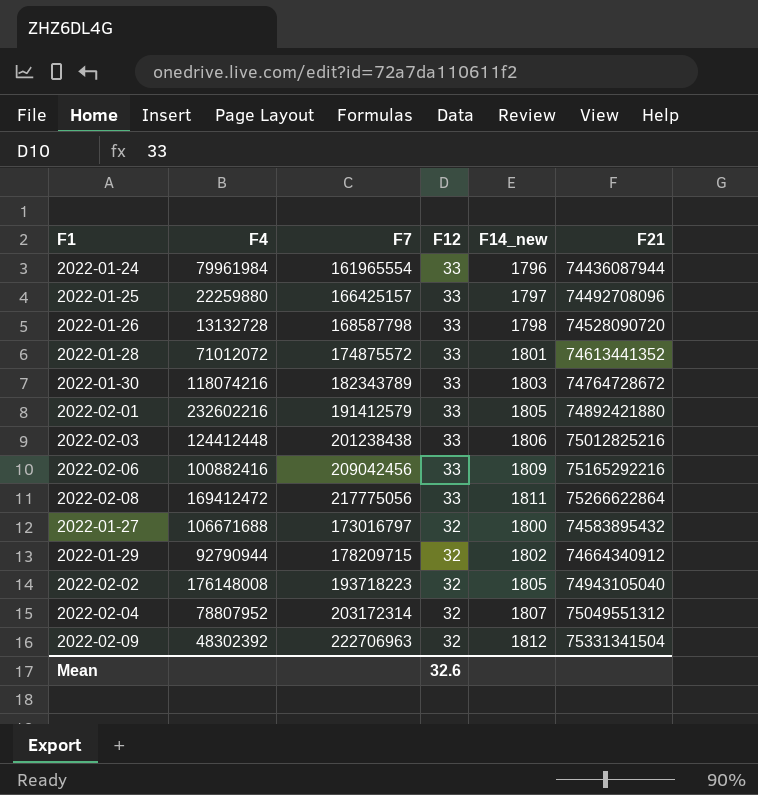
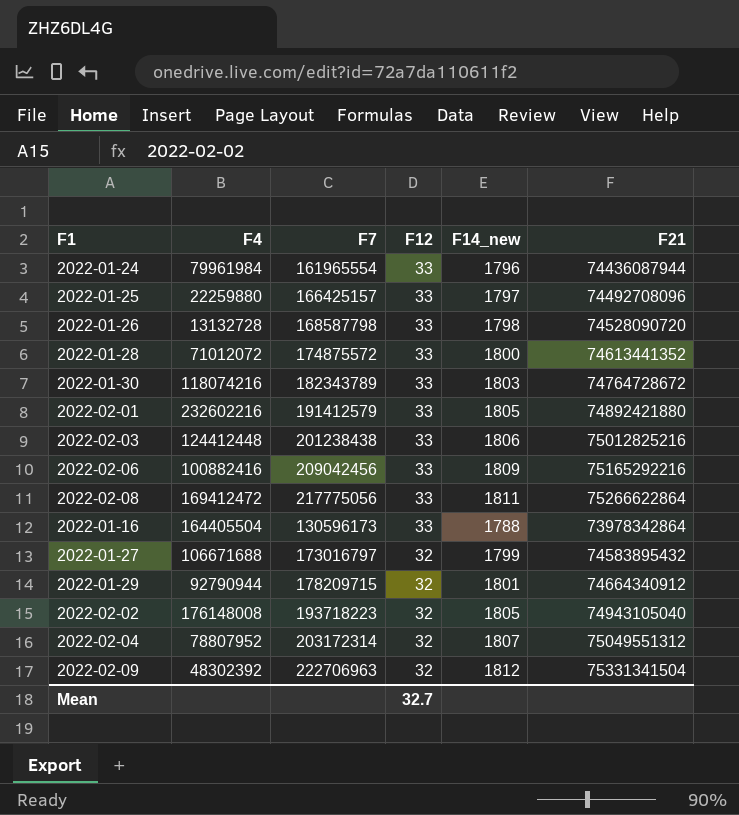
2022-01-28 | F14_new: 1801 -> 1800
row 2022-01-16: none -> 164405504 | 130596173 | 33 | 1788 | 73978342864
2022-01-27 | F14_new: 1800 -> 1799
2022-01-29 | F14_new: 1802 -> 1801
Mean | F12: 32.6 -> 32.7

